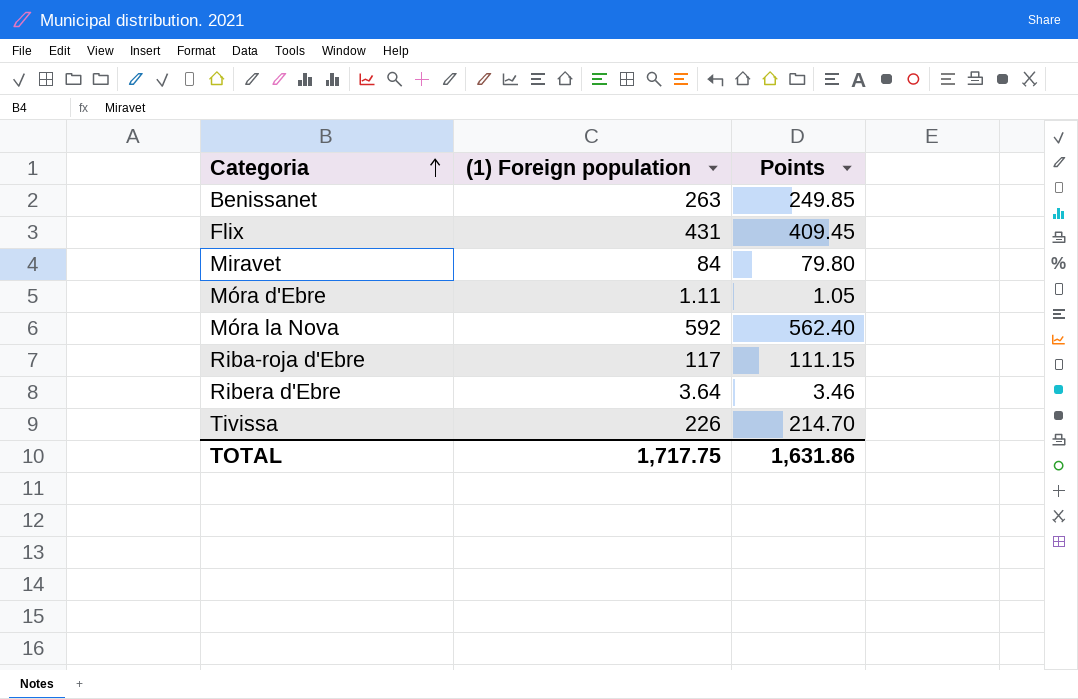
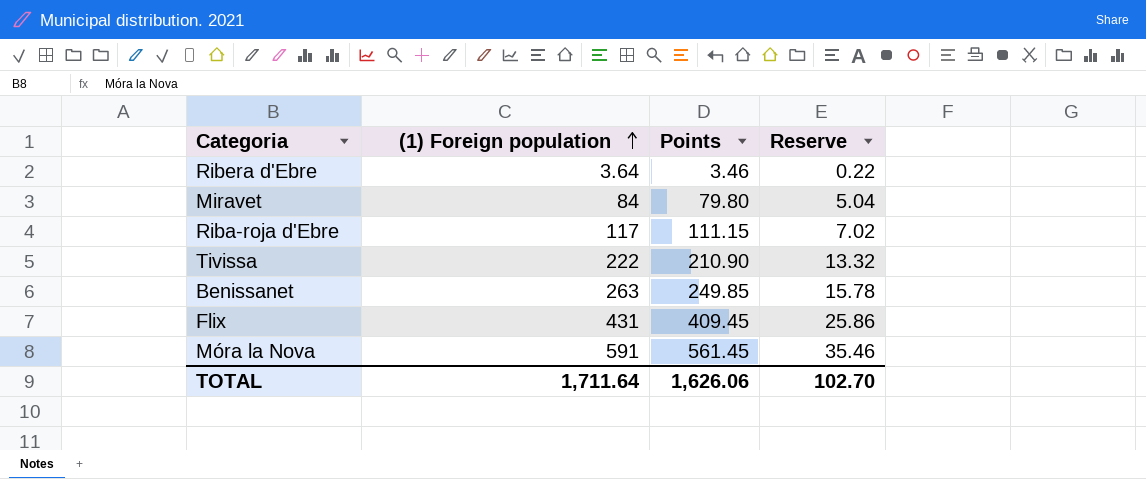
row order: Categoria ascending -> (1) Foreign population ascending
column Reserve | formula: none -> [(1) Foreign population] * 0.06
row Móra d'Ebre: 1.11 | 1.05 -> none
Tivissa | (1) Foreign population: 226 -> 222
Tivissa | Points: 214.70 -> 210.90
Móra la Nova | (1) Foreign population: 592 -> 591
Móra la Nova | Points: 562.40 -> 561.45
TOTAL | (1) Foreign population: 1,717.75 -> 1,711.64
TOTAL | Points: 1,631.86 -> 1,626.06

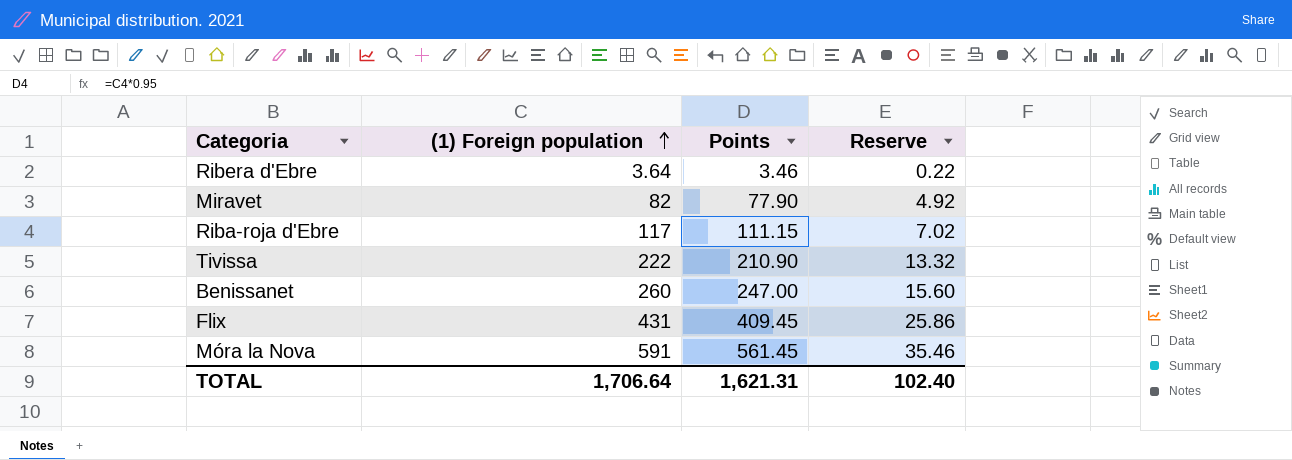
Miravet | (1) Foreign population: 84 -> 82
Miravet | Points: 79.80 -> 77.90
Miravet | Reserve: 5.04 -> 4.92
Benissanet | (1) Foreign population: 263 -> 260
Benissanet | Points: 249.85 -> 247.00
Benissanet | Reserve: 15.78 -> 15.60
TOTAL | (1) Foreign population: 1,711.64 -> 1,706.64
TOTAL | Points: 1,626.06 -> 1,621.31
TOTAL | Reserve: 102.70 -> 102.40

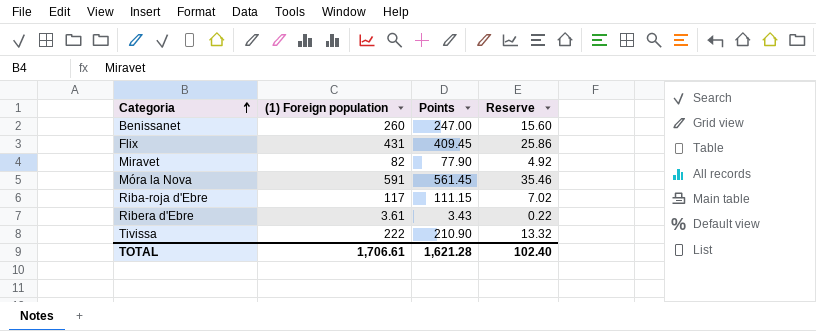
row order: (1) Foreign population ascending -> Categoria ascending
Ribera d'Ebre | (1) Foreign population: 3.64 -> 3.61
Ribera d'Ebre | Points: 3.46 -> 3.43
TOTAL | (1) Foreign population: 1,706.64 -> 1,706.61
TOTAL | Points: 1,621.31 -> 1,621.28

